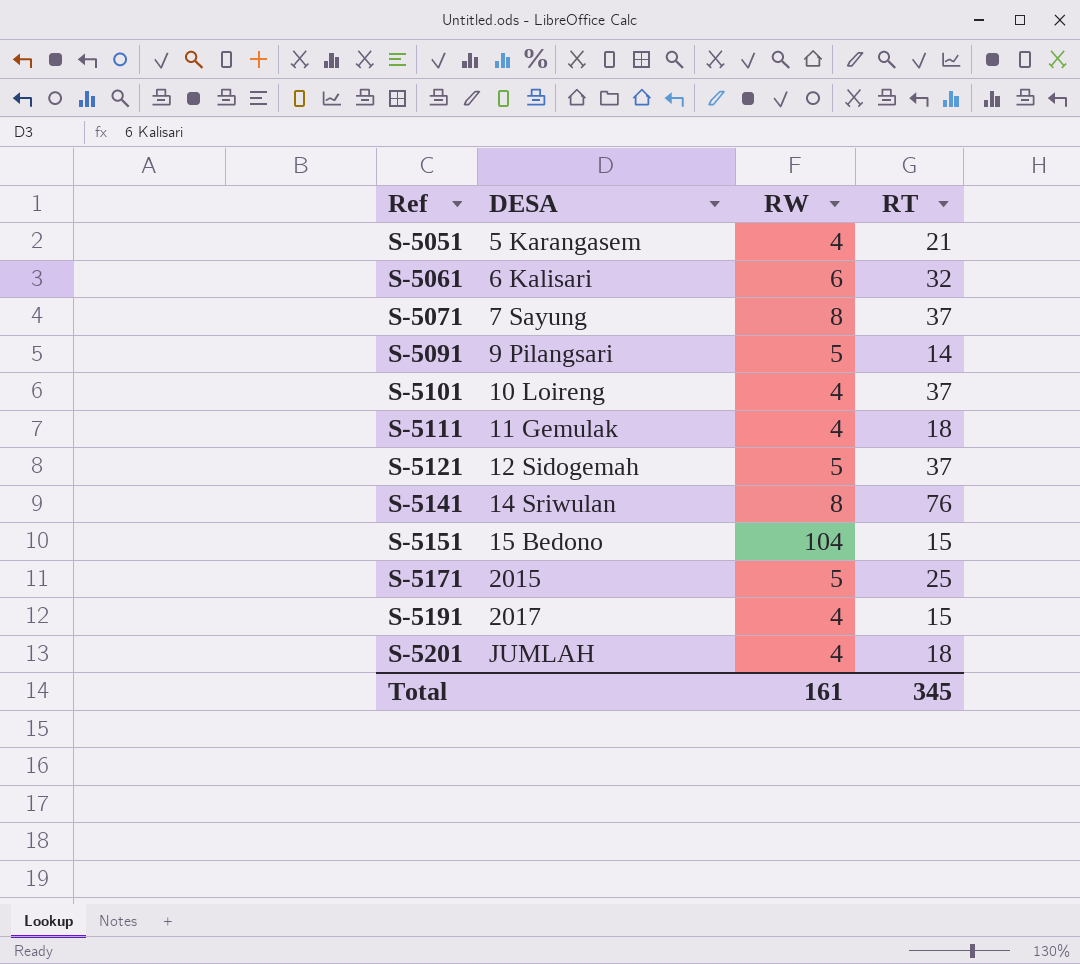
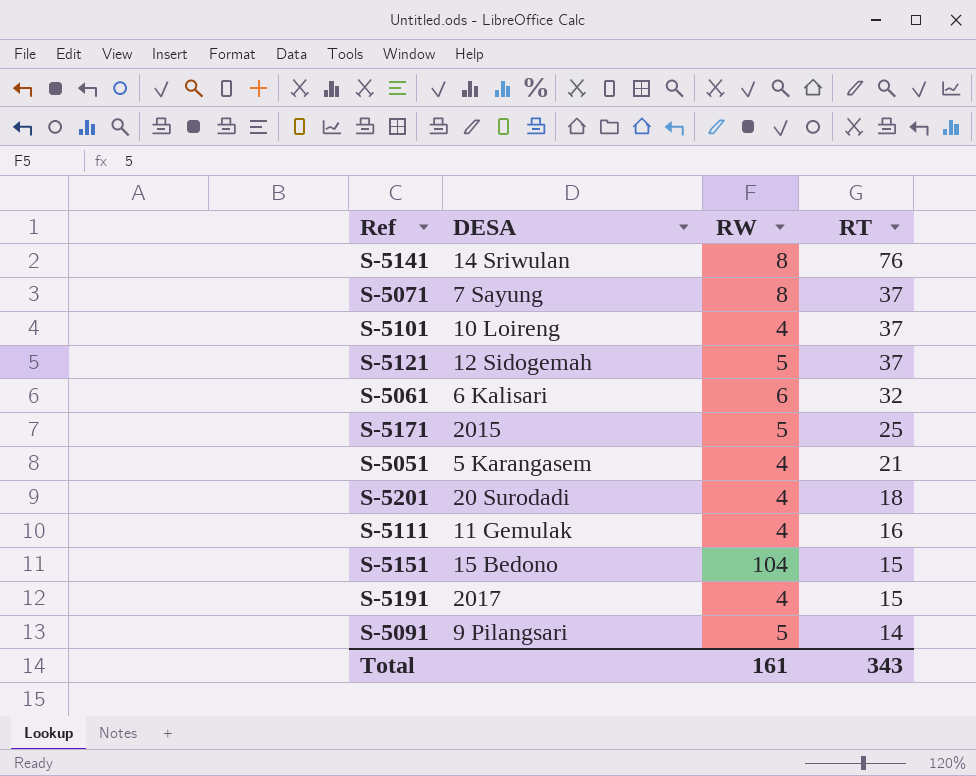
row order: Ref ascending -> RT descending
S-5201 | DESA: JUMLAH -> 20 Surodadi
S-5111 | RT: 18 -> 16
Total | RT: 345 -> 343

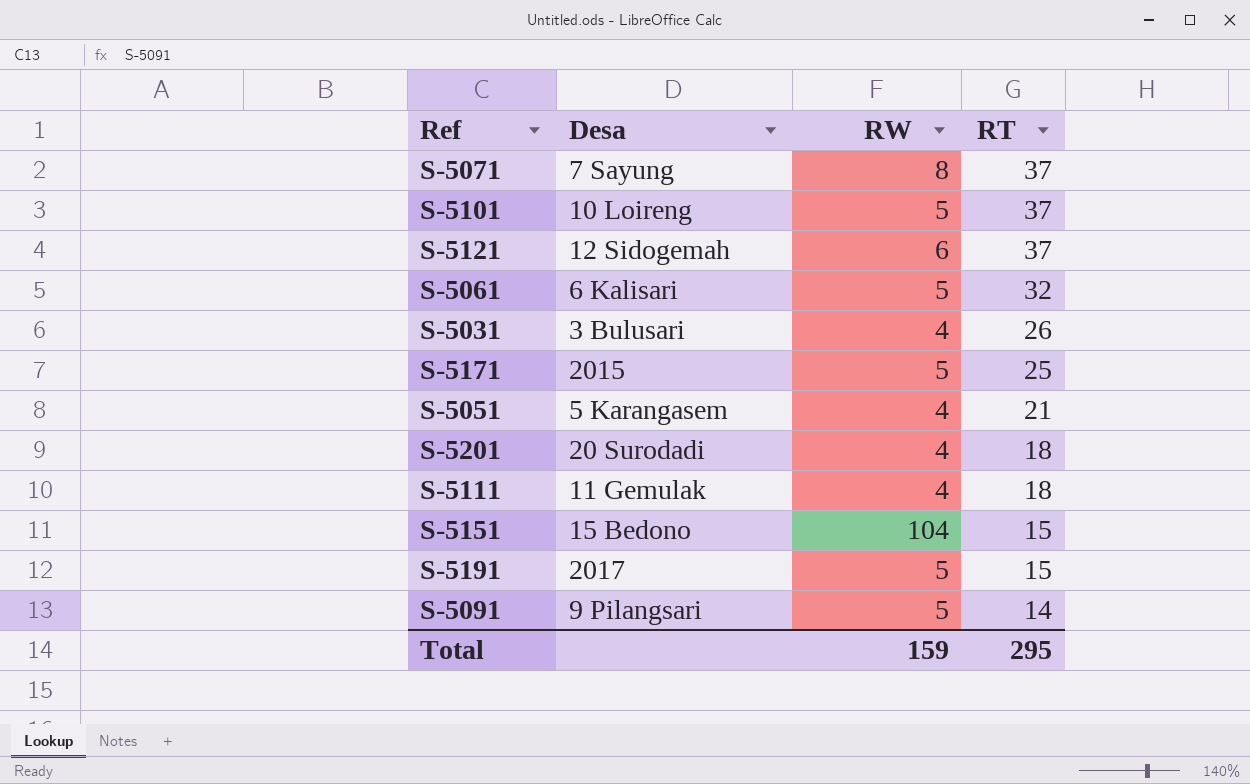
column name: DESA -> Desa
row S-5141: 14 Sriwulan | 8 | 76 -> none
S-5101 | RW: 4 -> 5
S-5121 | RW: 5 -> 6
S-5061 | RW: 6 -> 5
row S-5031: none -> 3 Bulusari | 4 | 26
S-5111 | RT: 16 -> 18
S-5191 | RW: 4 -> 5
Total | RW: 161 -> 159
Total | RT: 343 -> 295

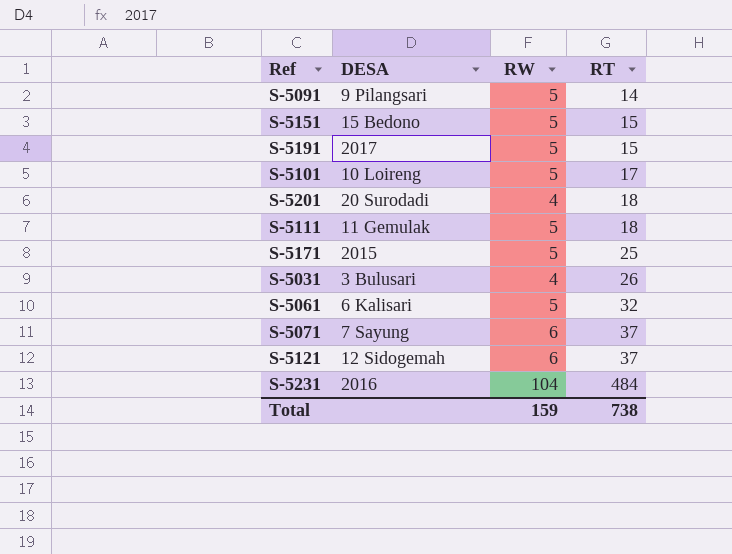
row order: RT descending -> RT ascending
column name: Desa -> DESA
row S-5051: 5 Karangasem | 4 | 21 -> none
S-5151 | RW: 104 -> 5
S-5101 | RT: 37 -> 17
S-5111 | RW: 4 -> 5
S-5071 | RW: 8 -> 6
row S-5231: none -> 2016 | 104 | 484
Total | RT: 295 -> 738

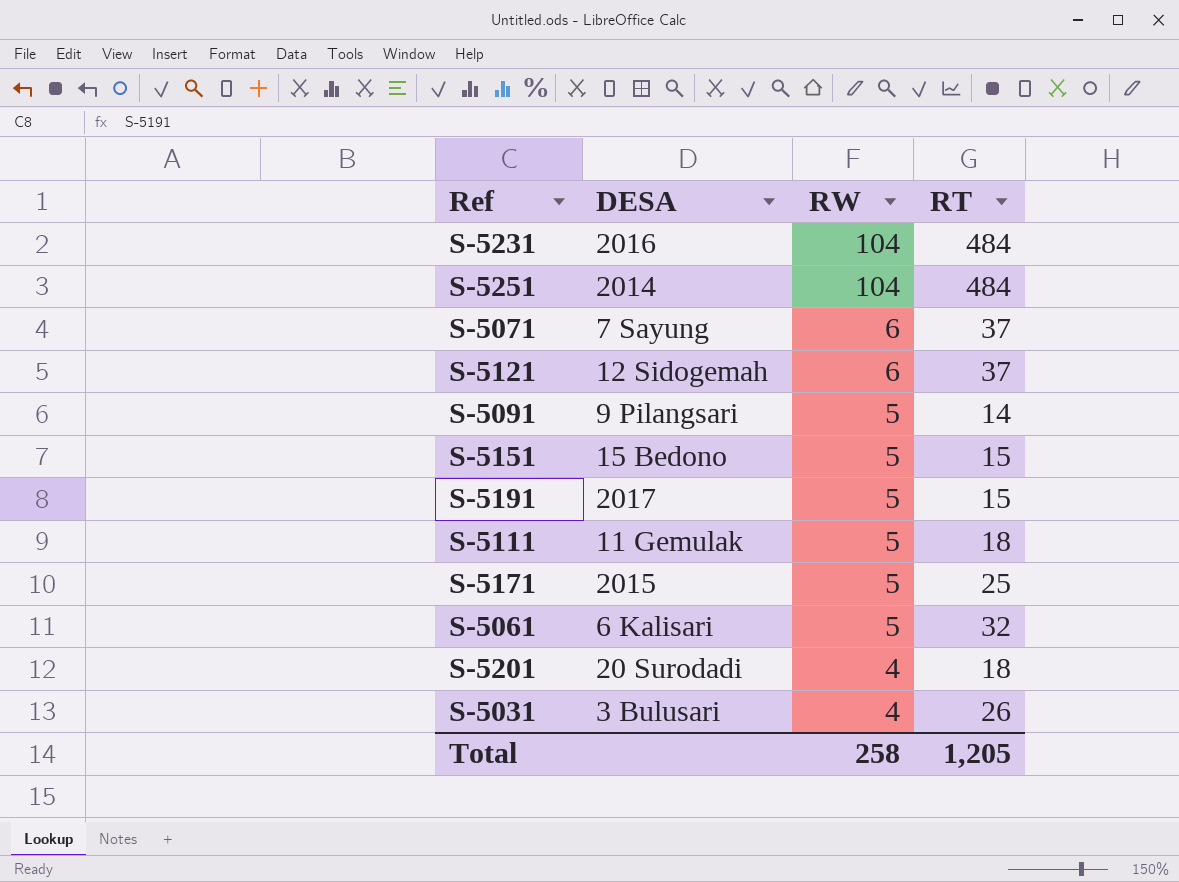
row order: RT ascending -> RW descending
row S-5101: 10 Loireng | 5 | 17 -> none
row S-5251: none -> 2014 | 104 | 484
Total | RW: 159 -> 258
Total | RT: 738 -> 1,205

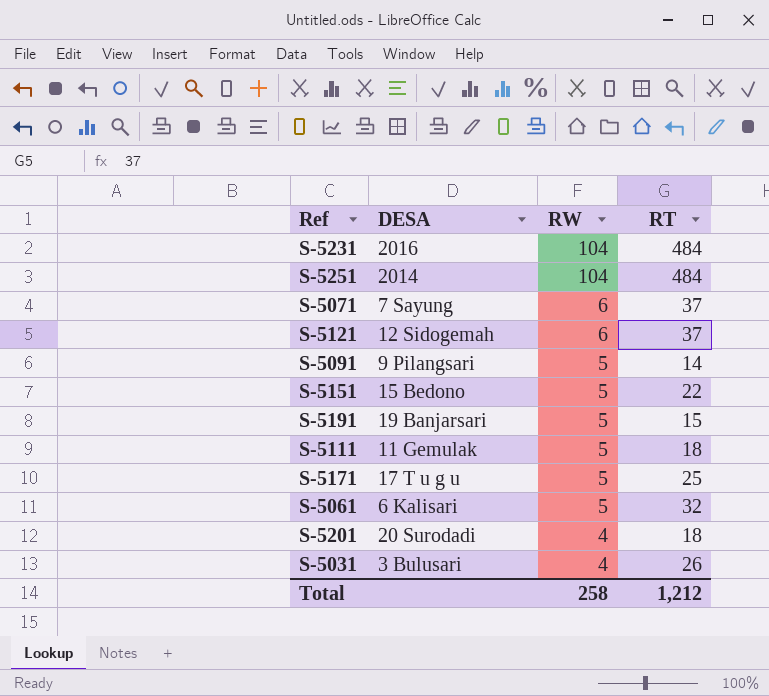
S-5151 | RT: 15 -> 22
S-5191 | DESA: 2017 -> 19 Banjarsari
S-5171 | DESA: 2015 -> 17 T u g u
Total | RT: 1,205 -> 1,212

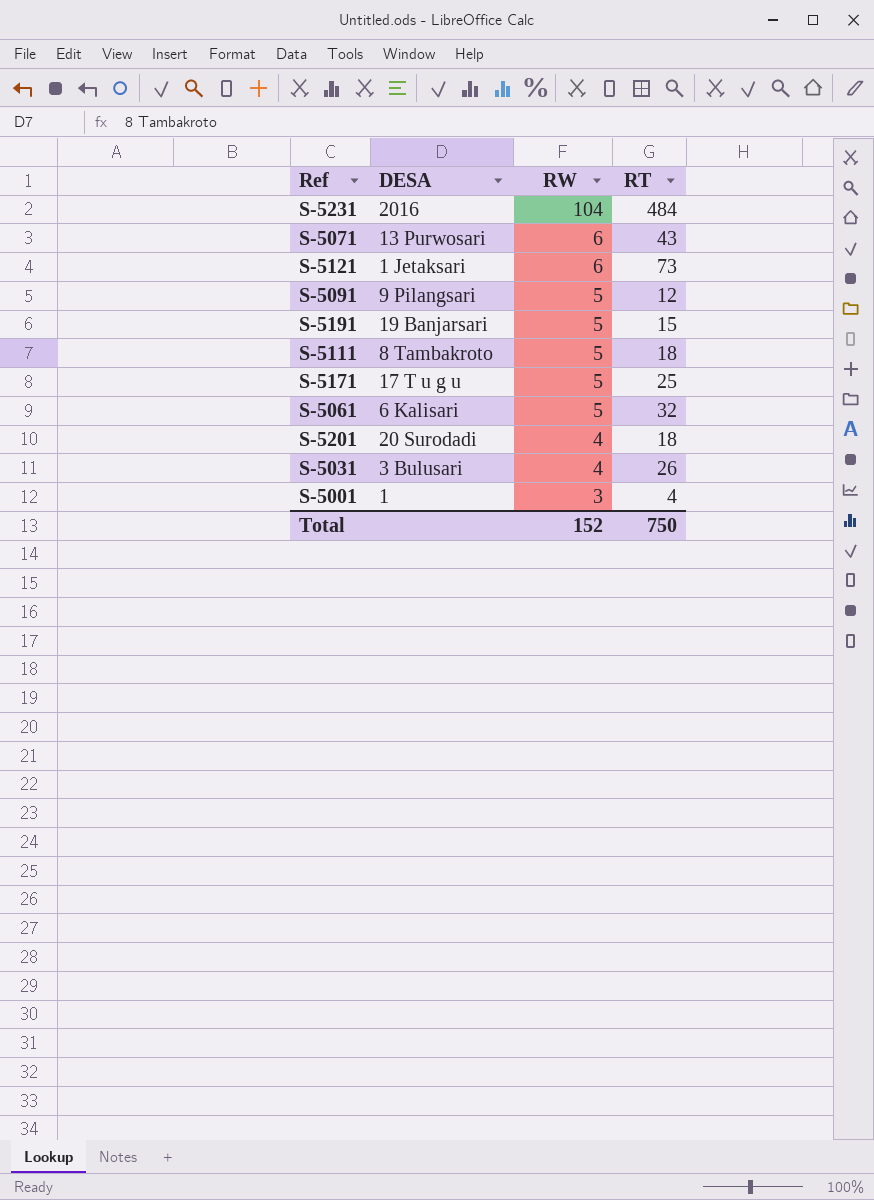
row S-5251: 2014 | 104 | 484 -> none
row S-5151: 15 Bedono | 5 | 22 -> none
S-5071 | DESA: 7 Sayung -> 13 Purwosari
S-5071 | RT: 37 -> 43
S-5121 | DESA: 12 Sidogemah -> 1 Jetaksari
S-5121 | RT: 37 -> 73
S-5091 | RT: 14 -> 12
S-5111 | DESA: 11 Gemulak -> 8 Tambakroto
row S-5001: none -> 1 | 3 | 4
Total | RW: 258 -> 152
Total | RT: 1,212 -> 750

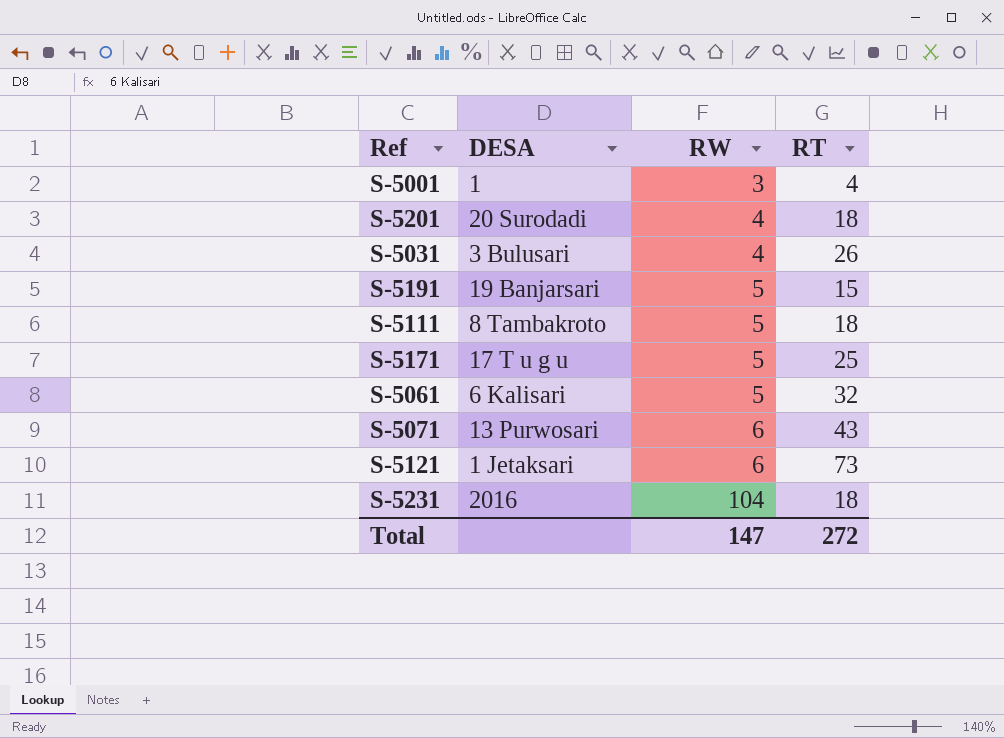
row order: RW descending -> RW ascending
row S-5091: 9 Pilangsari | 5 | 12 -> none
S-5231 | RT: 484 -> 18
Total | RW: 152 -> 147
Total | RT: 750 -> 272

